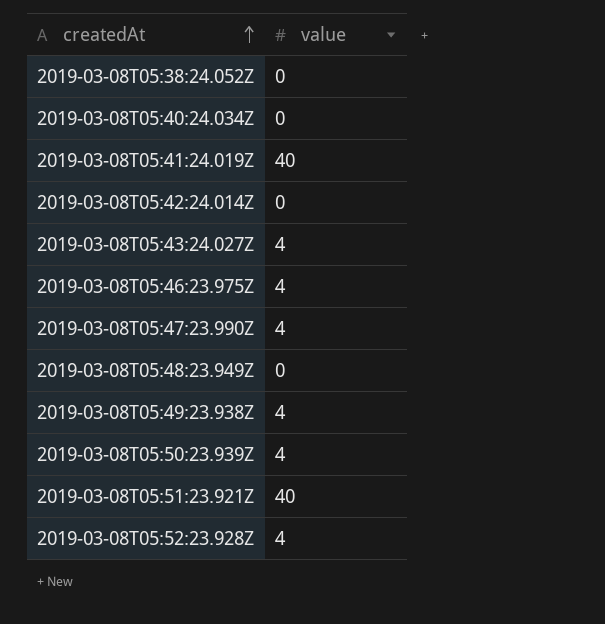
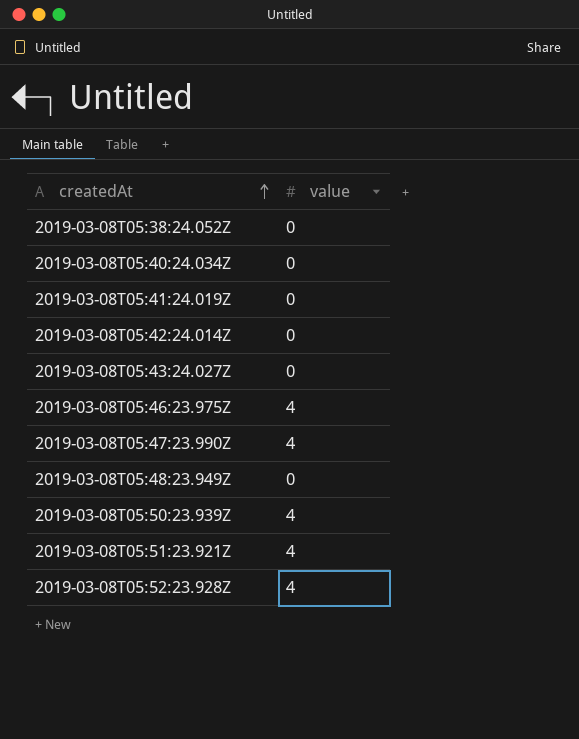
row 2019-03-08T05:49:23.938Z: 4 -> none
2019-03-08T05:41:24.019Z | value: 40 -> 0
2019-03-08T05:43:24.027Z | value: 4 -> 0
2019-03-08T05:51:23.921Z | value: 40 -> 4

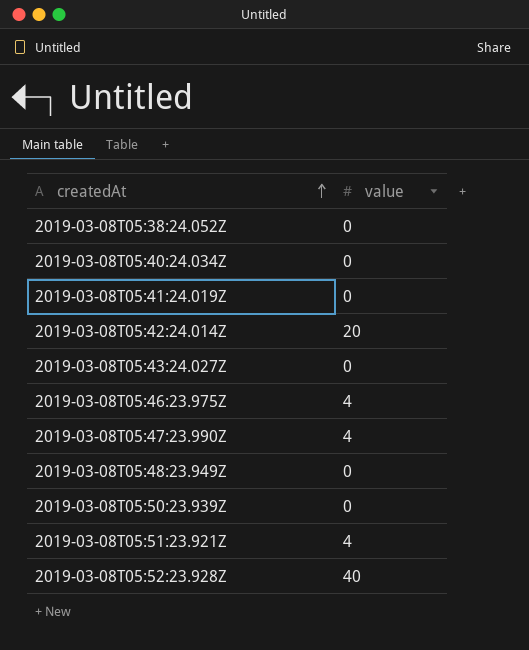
2019-03-08T05:42:24.014Z | value: 0 -> 20
2019-03-08T05:50:23.939Z | value: 4 -> 0
2019-03-08T05:52:23.928Z | value: 4 -> 40

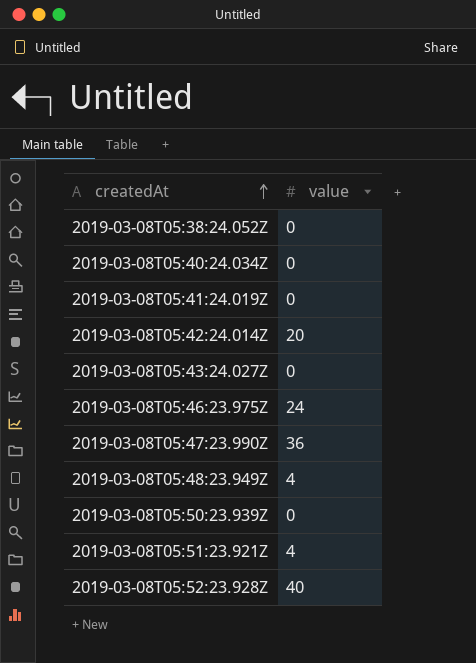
2019-03-08T05:46:23.975Z | value: 4 -> 24
2019-03-08T05:47:23.990Z | value: 4 -> 36
2019-03-08T05:48:23.949Z | value: 0 -> 4

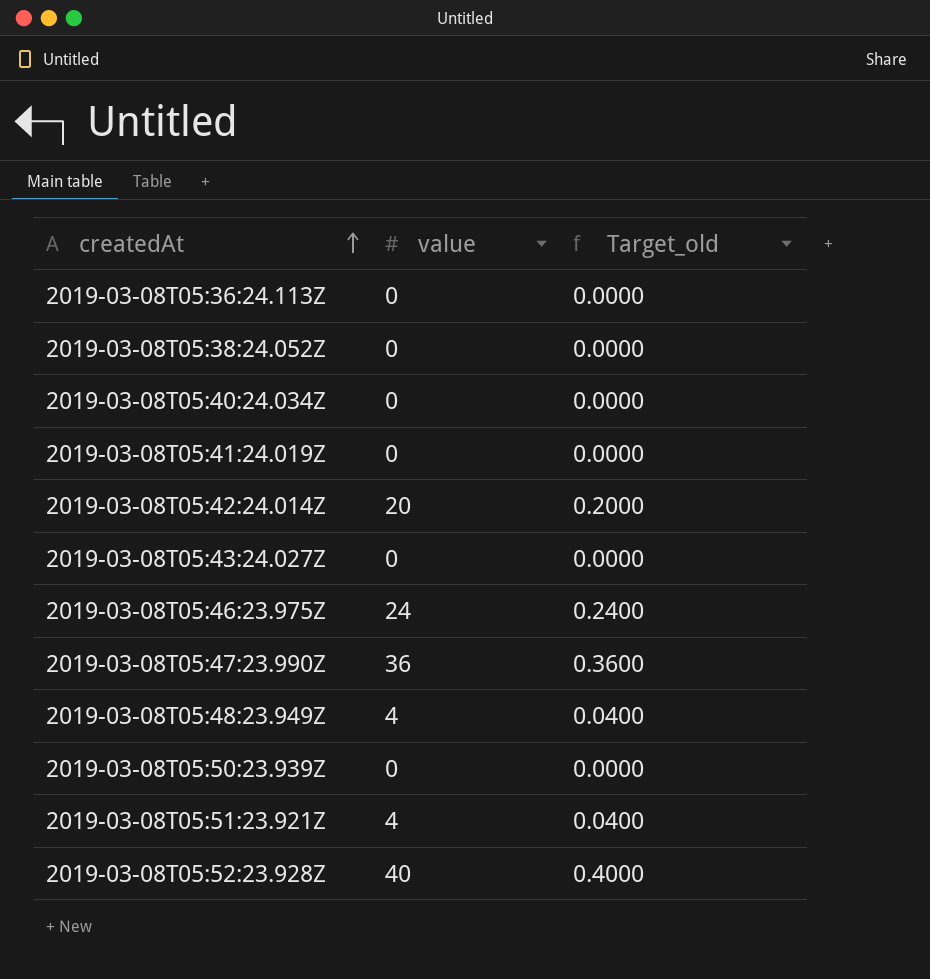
column Target_old | formula: none -> [value] * 0.01
row 2019-03-08T05:36:24.113Z: none -> 0 | 0.0000

